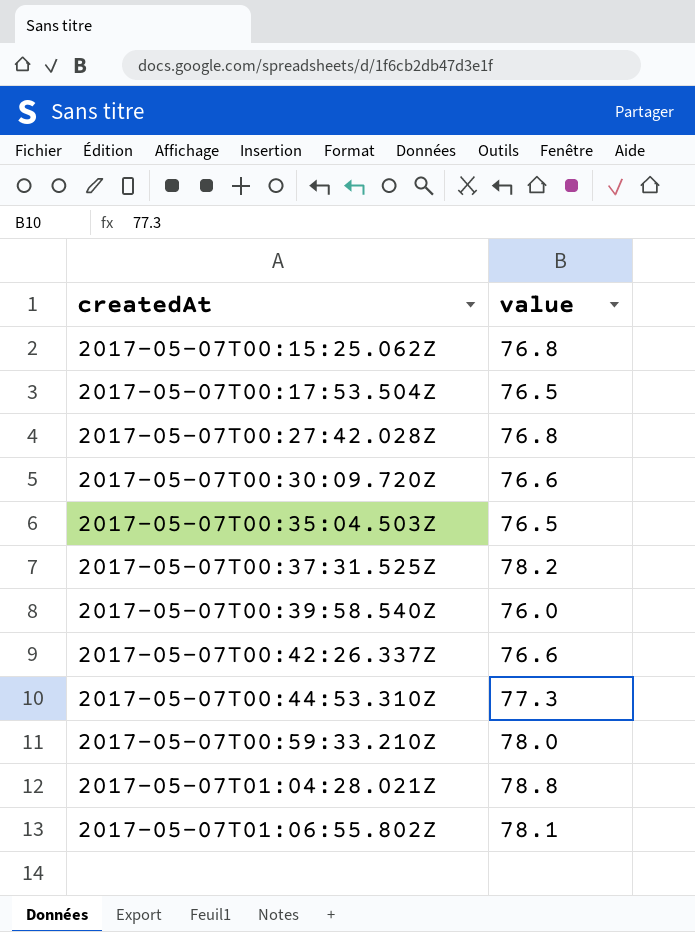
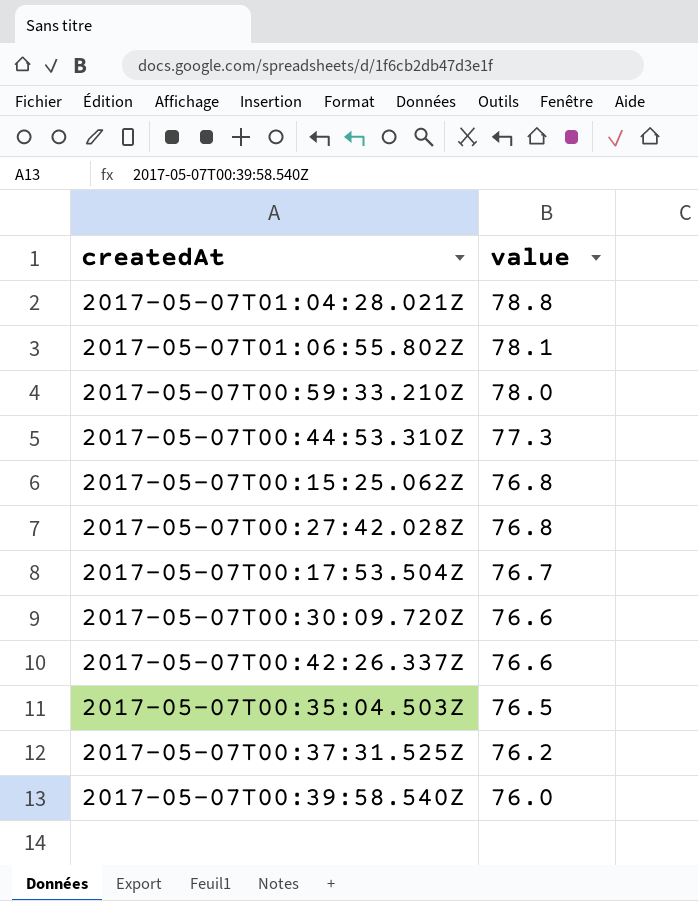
row order: createdAt ascending -> value descending
2017-05-07T00:17:53.504Z | value: 76.5 -> 76.7
2017-05-07T00:37:31.525Z | value: 78.2 -> 76.2

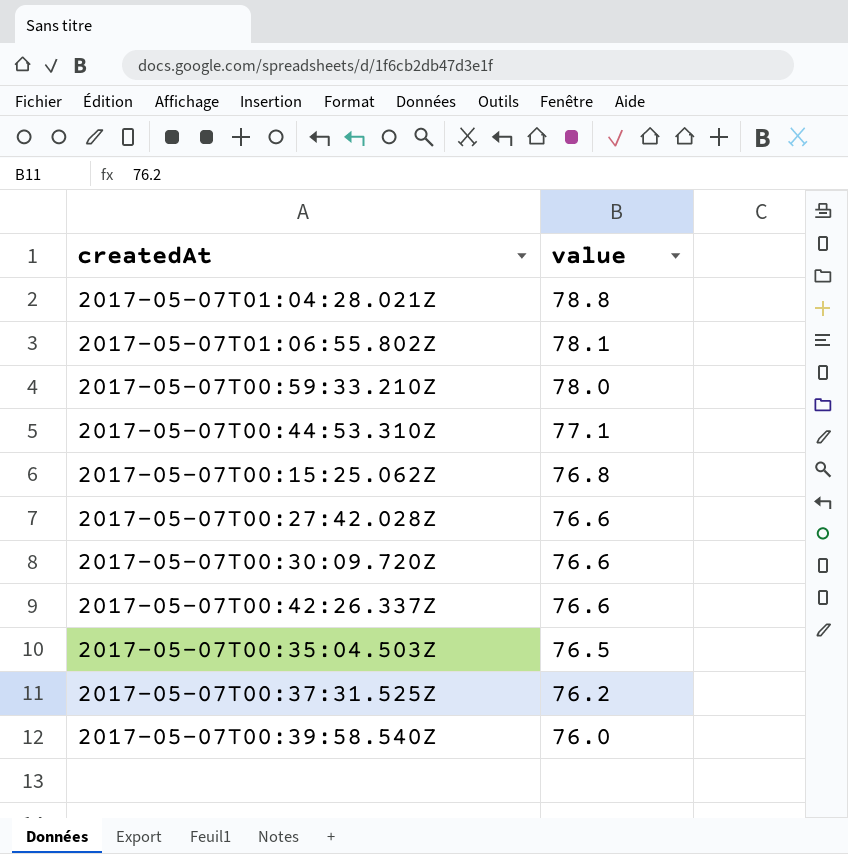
row 2017-05-07T00:17:53.504Z: 76.7 -> none
2017-05-07T00:44:53.310Z | value: 77.3 -> 77.1
2017-05-07T00:27:42.028Z | value: 76.8 -> 76.6

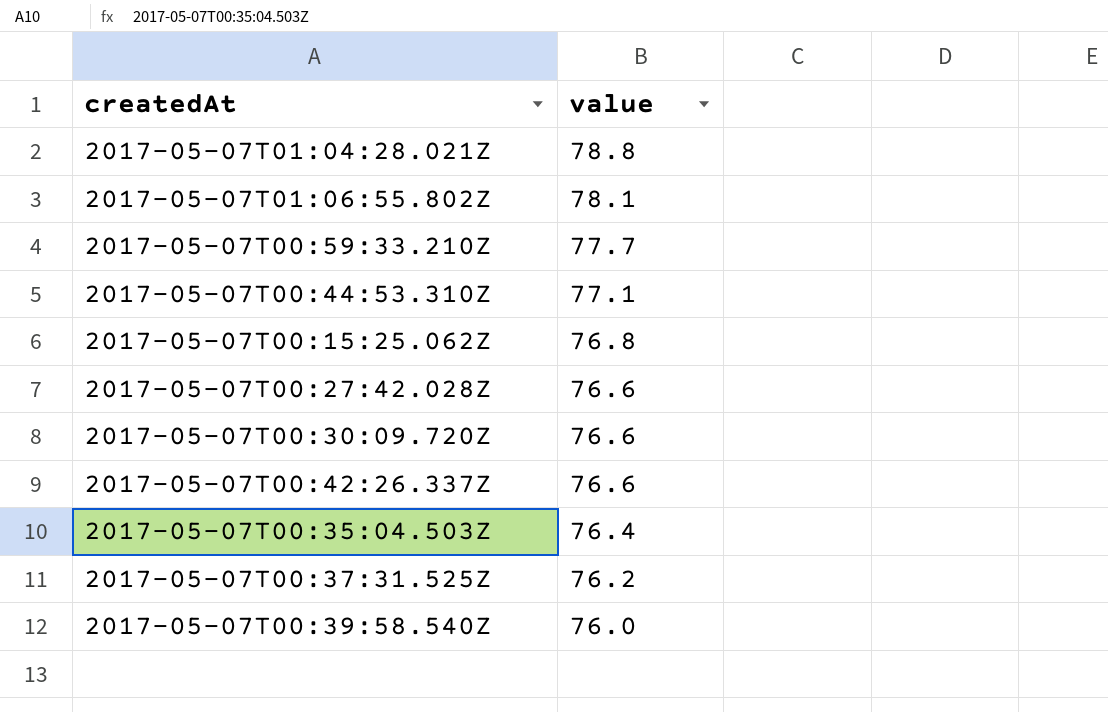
2017-05-07T00:59:33.210Z | value: 78.0 -> 77.7
2017-05-07T00:35:04.503Z | value: 76.5 -> 76.4

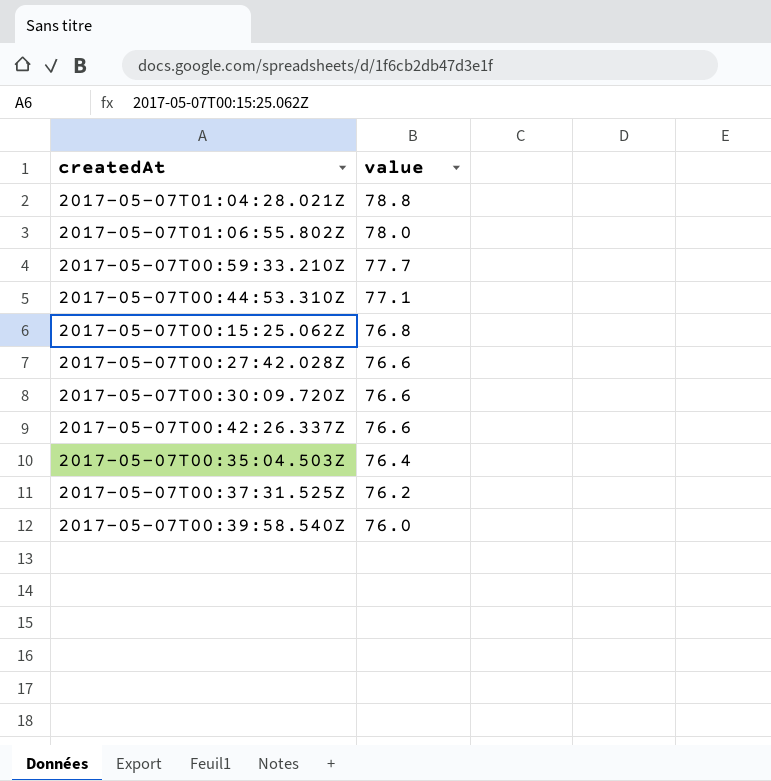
2017-05-07T01:06:55.802Z | value: 78.1 -> 78.0

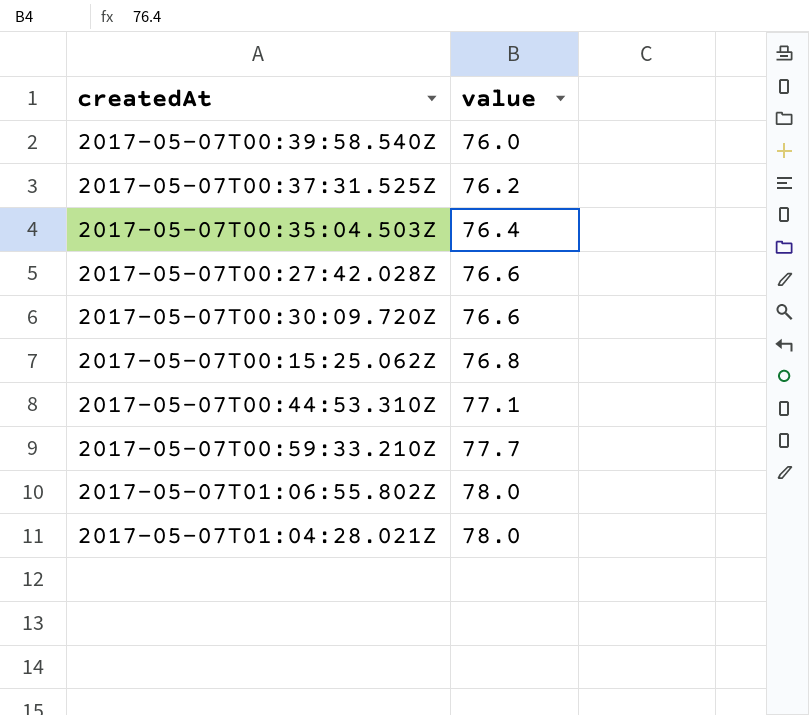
row order: value descending -> value ascending
row 2017-05-07T00:42:26.337Z: 76.6 -> none
2017-05-07T01:04:28.021Z | value: 78.8 -> 78.0

